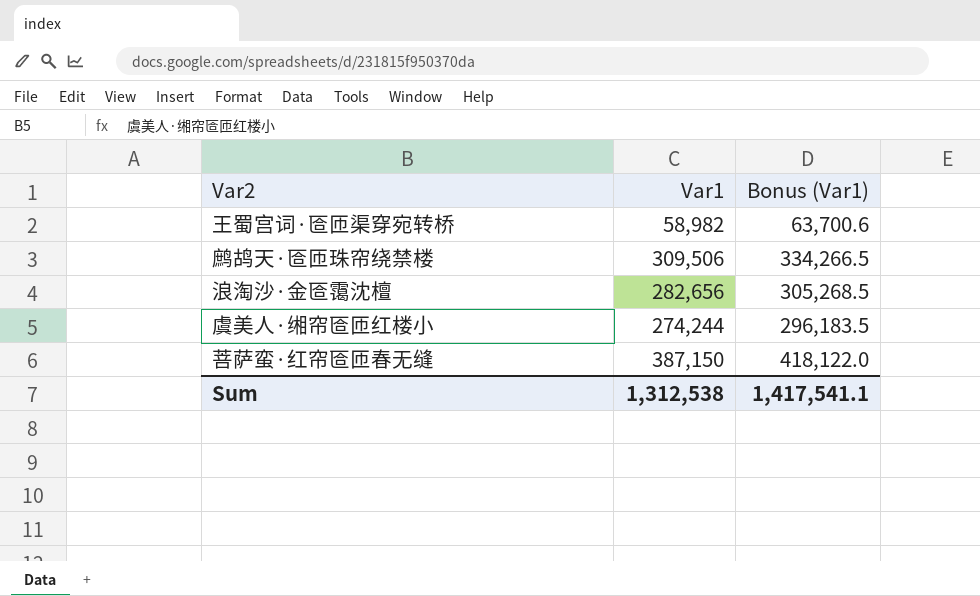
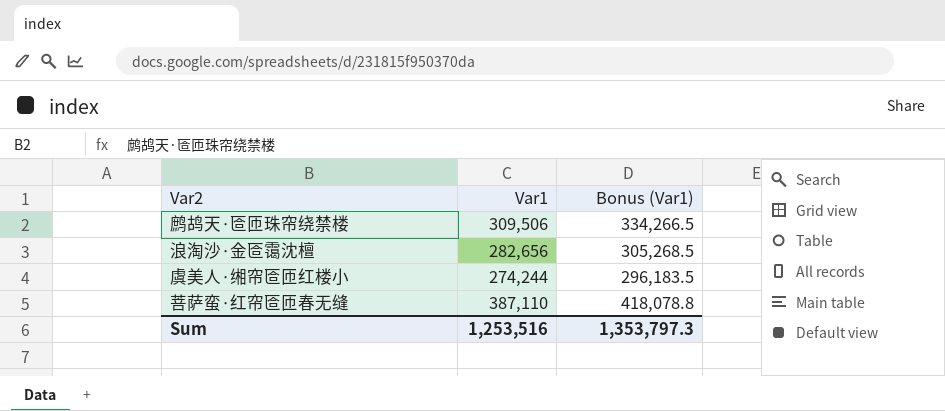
row 王蜀宫词·匼匝渠穿宛转桥: 58,982 | 63,700.6 -> none
菩萨蛮·红帘匼匝春无缝 | Var1: 387,150 -> 387,110
菩萨蛮·红帘匼匝春无缝 | Bonus (Var1): 418,122.0 -> 418,078.8
Sum | Var1: 1,312,538 -> 1,253,516
Sum | Bonus (Var1): 1,417,541.1 -> 1,353,797.3

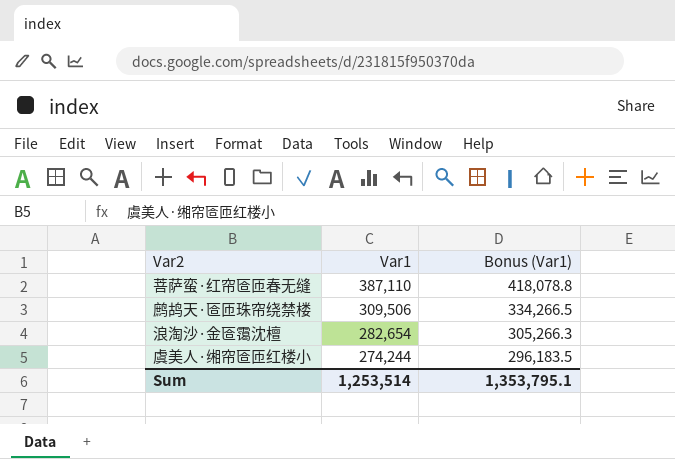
row order: none -> Var1 descending
浪淘沙·金匼霭沈檀 | Var1: 282,656 -> 282,654
浪淘沙·金匼霭沈檀 | Bonus (Var1): 305,268.5 -> 305,266.3
Sum | Var1: 1,253,516 -> 1,253,514
Sum | Bonus (Var1): 1,353,797.3 -> 1,353,795.1

